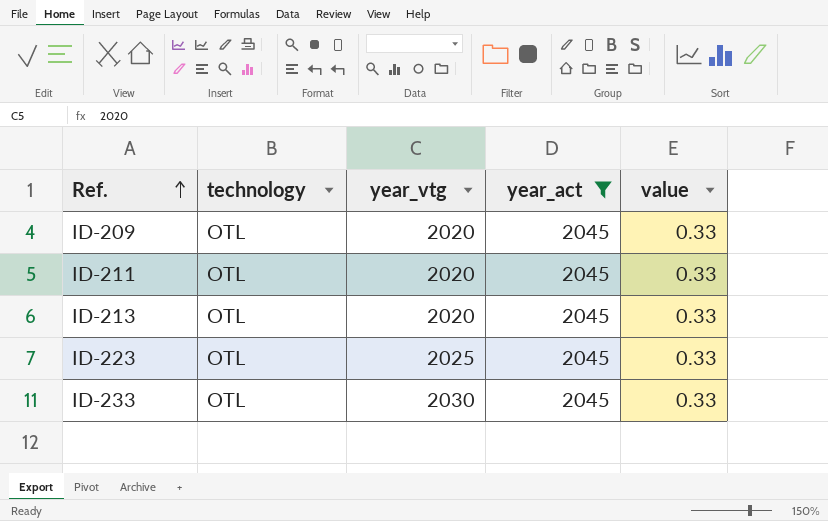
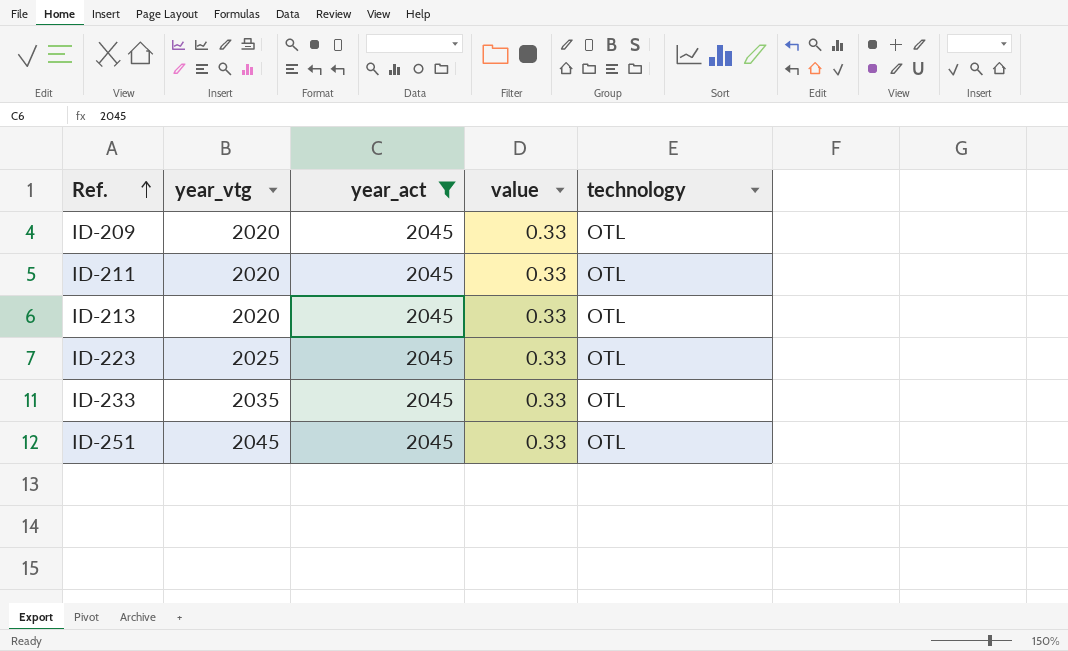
column technology | position: 2 -> 5
ID-233 | year_vtg: 2030 -> 2035
row ID-251: none -> 2045 | 2045 | 0.33 | OTL

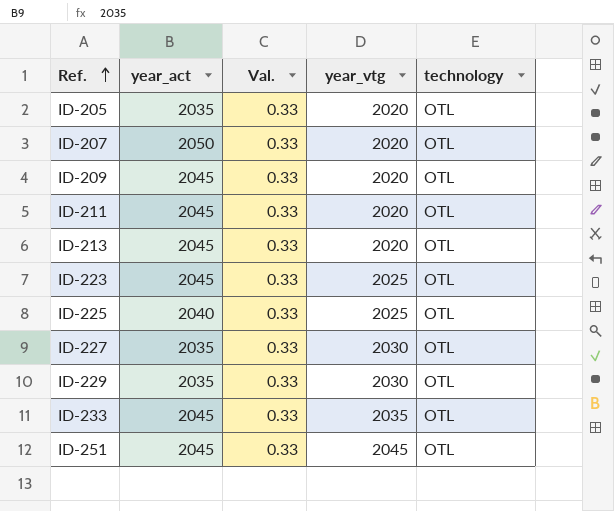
filter: year_act = 2045 -> none
column name: value -> Val.
column year_vtg | position: 2 -> 4

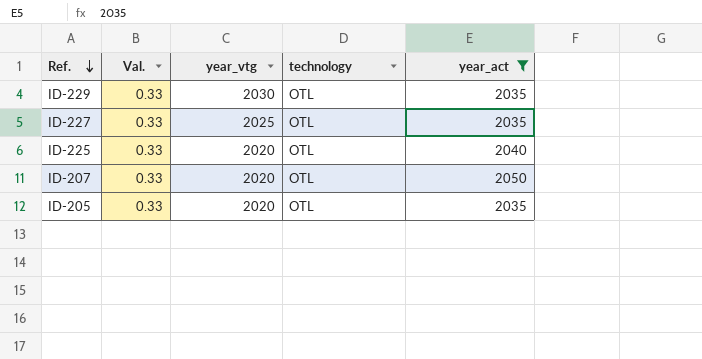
filter: none -> year_act != 2045
row order: Ref. ascending -> Ref. descending
column year_act | position: 2 -> 5
ID-227 | year_vtg: 2030 -> 2025
ID-225 | year_vtg: 2025 -> 2020

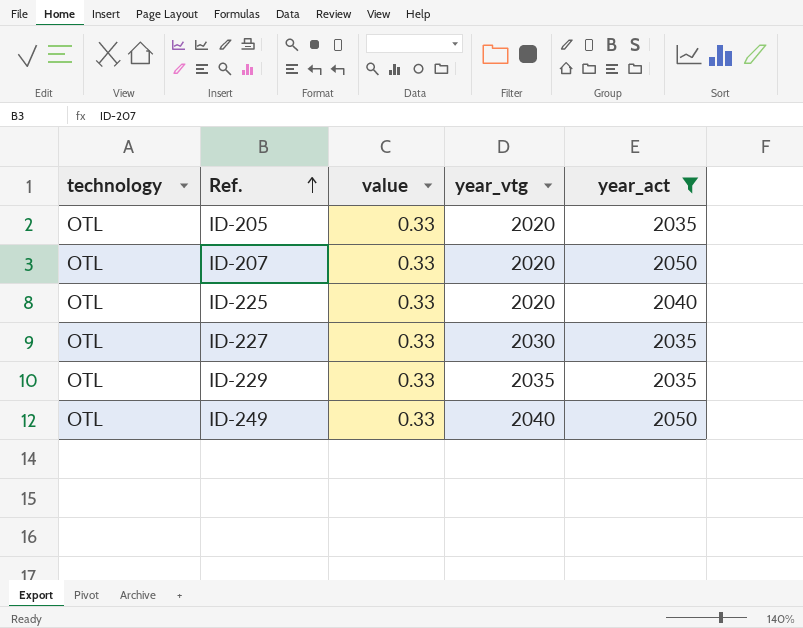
row order: Ref. descending -> Ref. ascending
column technology | position: 4 -> 1
column name: Val. -> value
ID-227 | year_vtg: 2025 -> 2030
ID-229 | year_vtg: 2030 -> 2035
row ID-249: none -> OTL | 0.33 | 2040 | 2050

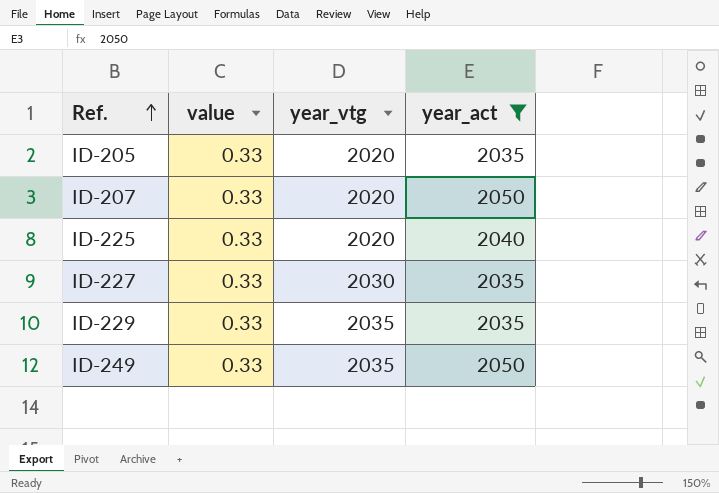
column technology | position: 1 -> none
ID-249 | year_vtg: 2040 -> 2035

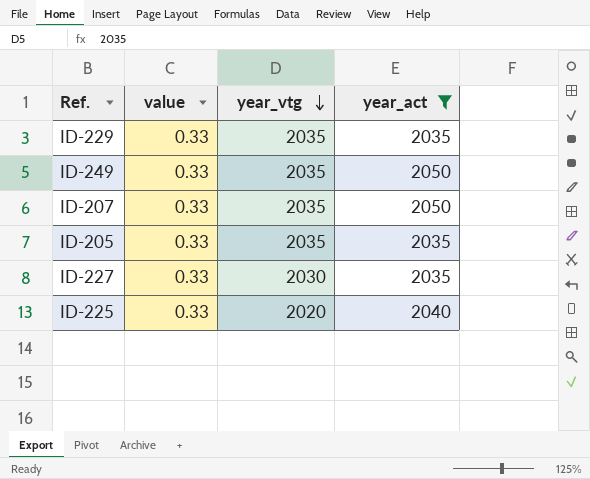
row order: Ref. ascending -> year_vtg descending
ID-207 | year_vtg: 2020 -> 2035
ID-205 | year_vtg: 2020 -> 2035

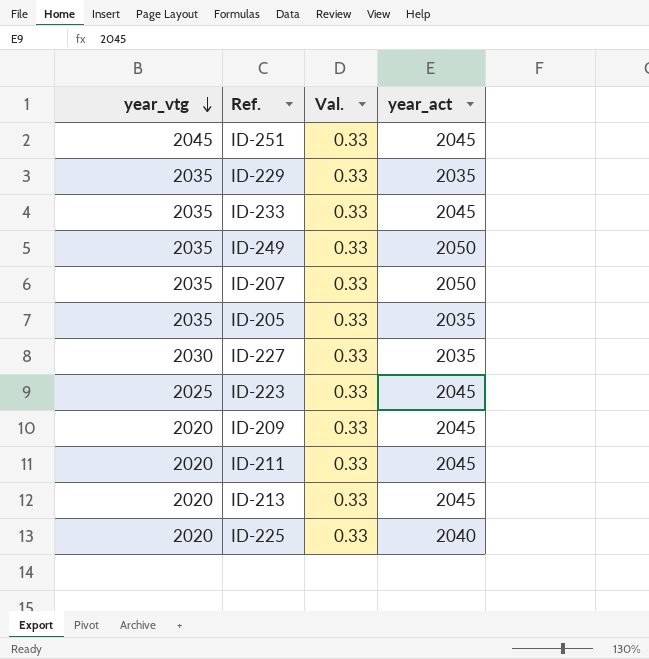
filter: year_act != 2045 -> none
column year_vtg | position: 3 -> 1
column name: value -> Val.

